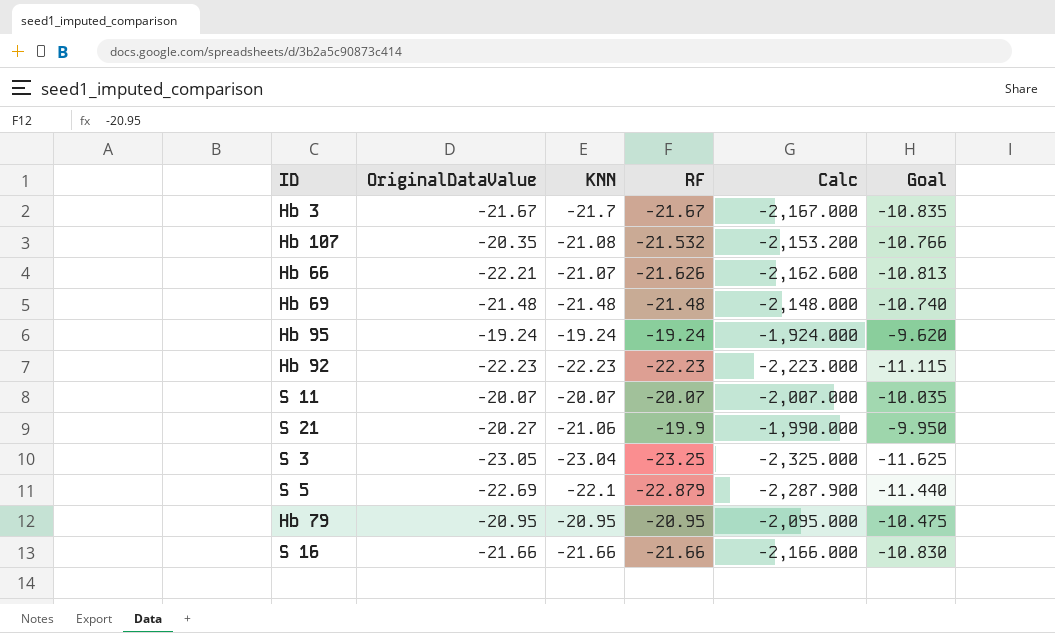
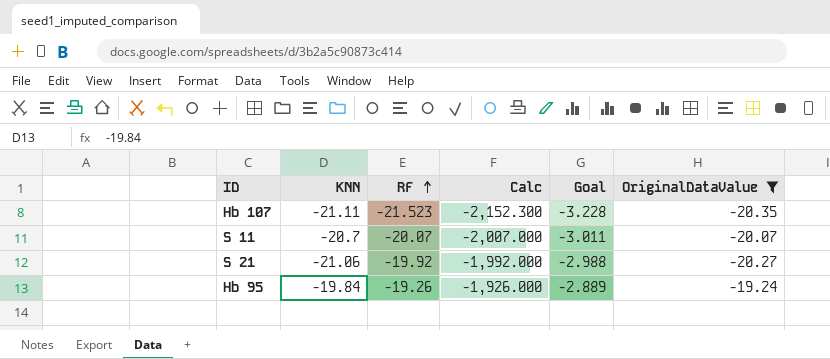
filter: none -> OriginalDataValue >= -20.35
row order: none -> RF ascending
column Goal | formula: [RF] * 0.5 -> [RF] * 0.15
column OriginalDataValue | position: 2 -> 6
Hb 107 | KNN: -21.08 -> -21.11
Hb 107 | RF: -21.532 -> -21.523
Hb 107 | Calc: -2,153.200 -> -2,152.300
S 11 | KNN: -20.07 -> -20.7
S 21 | RF: -19.9 -> -19.92
S 21 | Calc: -1,990.000 -> -1,992.000
Hb 95 | KNN: -19.24 -> -19.84
Hb 95 | RF: -19.24 -> -19.26
Hb 95 | Calc: -1,924.000 -> -1,926.000

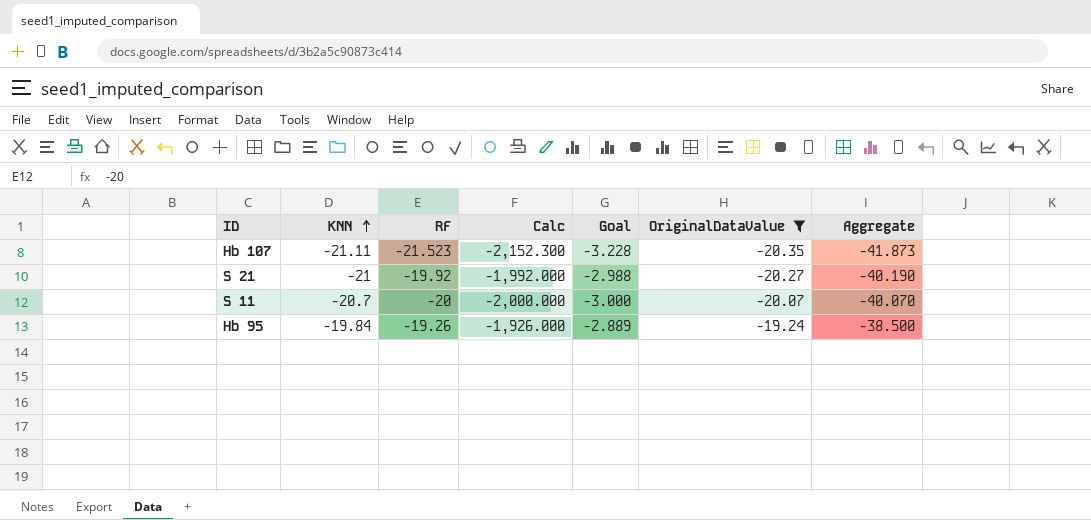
row order: RF ascending -> KNN ascending
column Aggregate | formula: none -> [RF] + [OriginalDataValue]
S 21 | KNN: -21.06 -> -21
S 11 | RF: -20.07 -> -20
S 11 | Calc: -2,007.000 -> -2,000.000
S 11 | Goal: -3.011 -> -3.000

